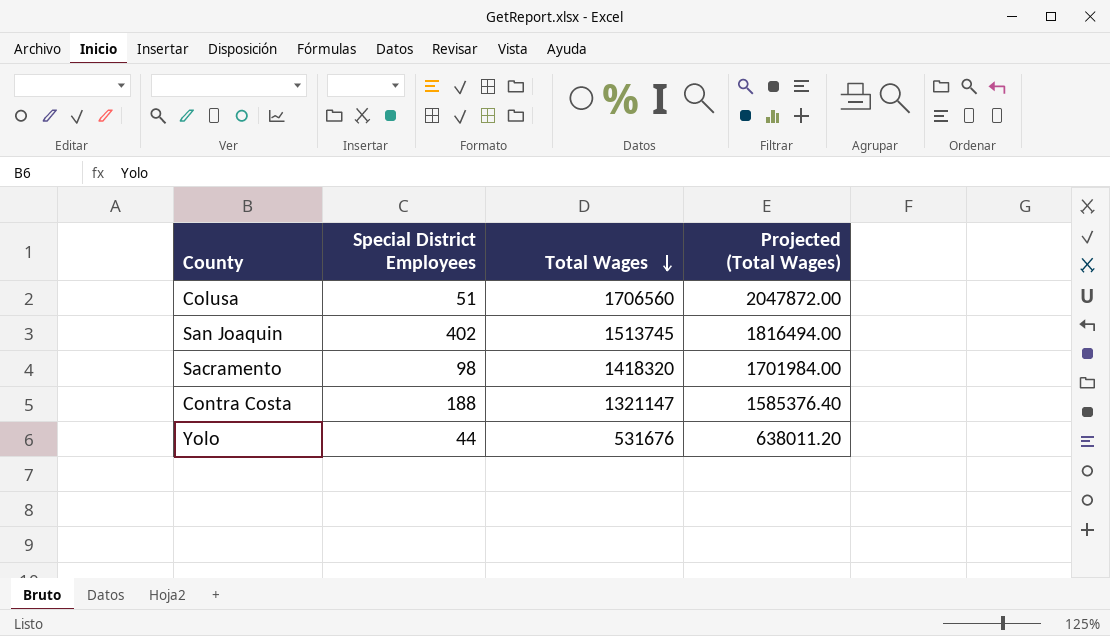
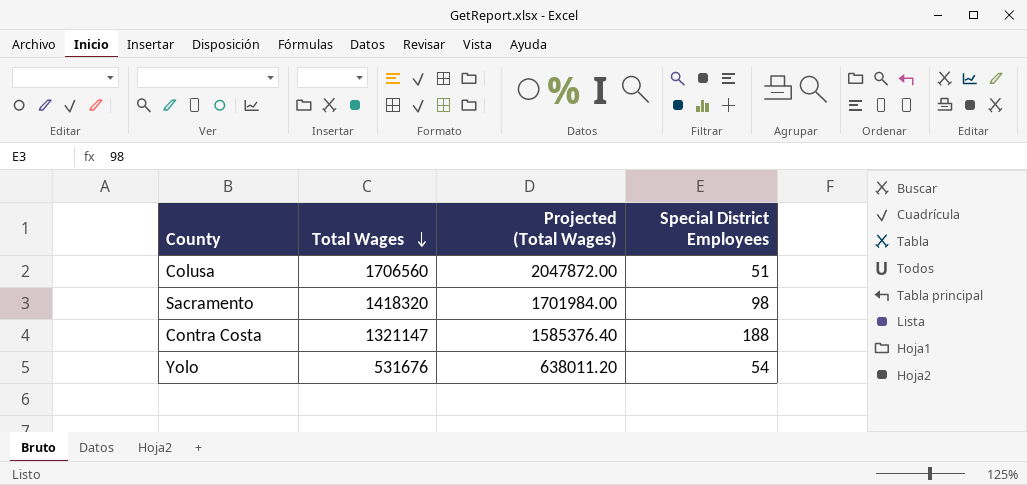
column Special District Employees | position: 2 -> 4
row San Joaquin: 402 | 1513745 | 1816494.00 -> none
Yolo | Special District Employees: 44 -> 54

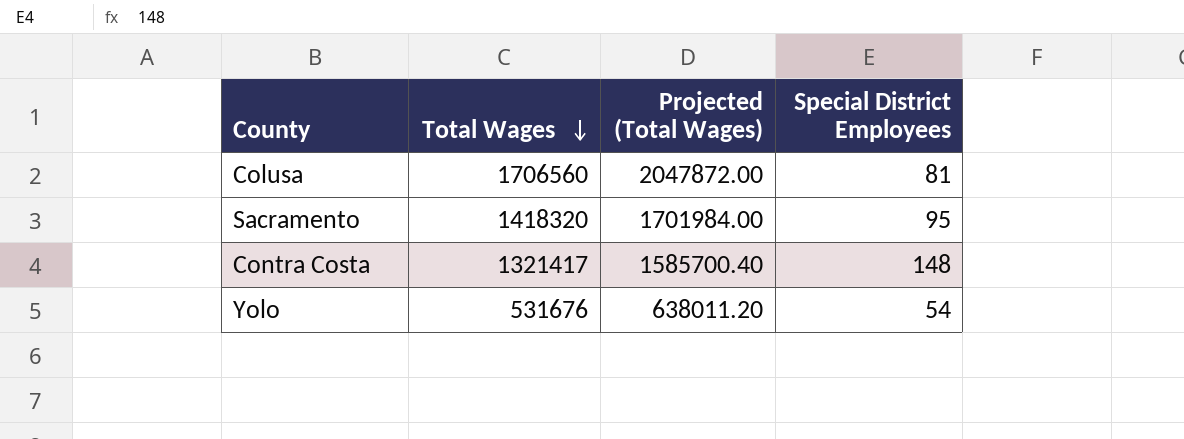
Colusa | Special District Employees: 51 -> 81
Sacramento | Special District Employees: 98 -> 95
Contra Costa | Total Wages: 1321147 -> 1321417
Contra Costa | Projected (Total Wages): 1585376.40 -> 1585700.40
Contra Costa | Special District Employees: 188 -> 148

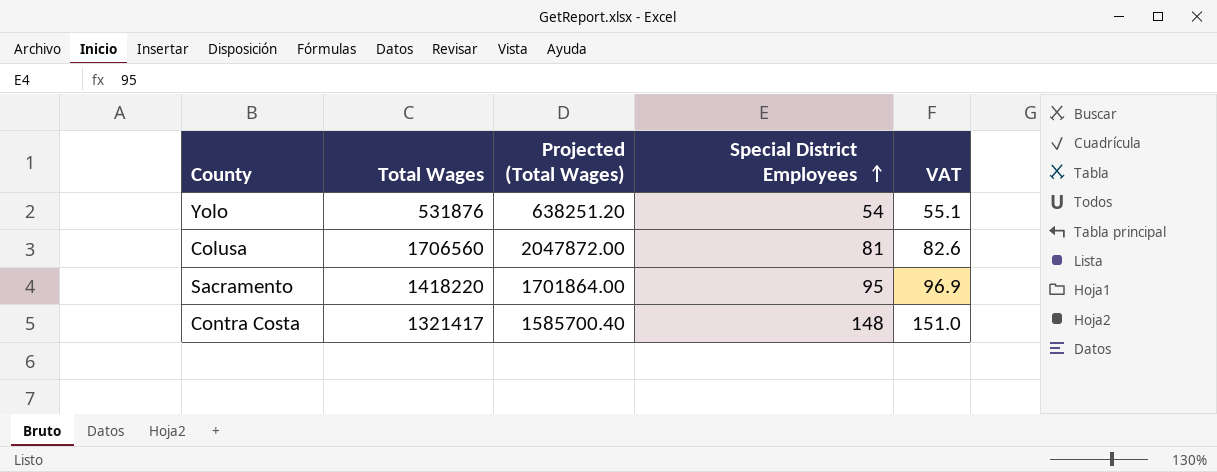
row order: Total Wages descending -> Special District Employees ascending
column VAT | formula: none -> [Special District Employees] * 1.02
Yolo | Total Wages: 531676 -> 531876
Yolo | Projected (Total Wages): 638011.20 -> 638251.20
Sacramento | Total Wages: 1418320 -> 1418220
Sacramento | Projected (Total Wages): 1701984.00 -> 1701864.00

